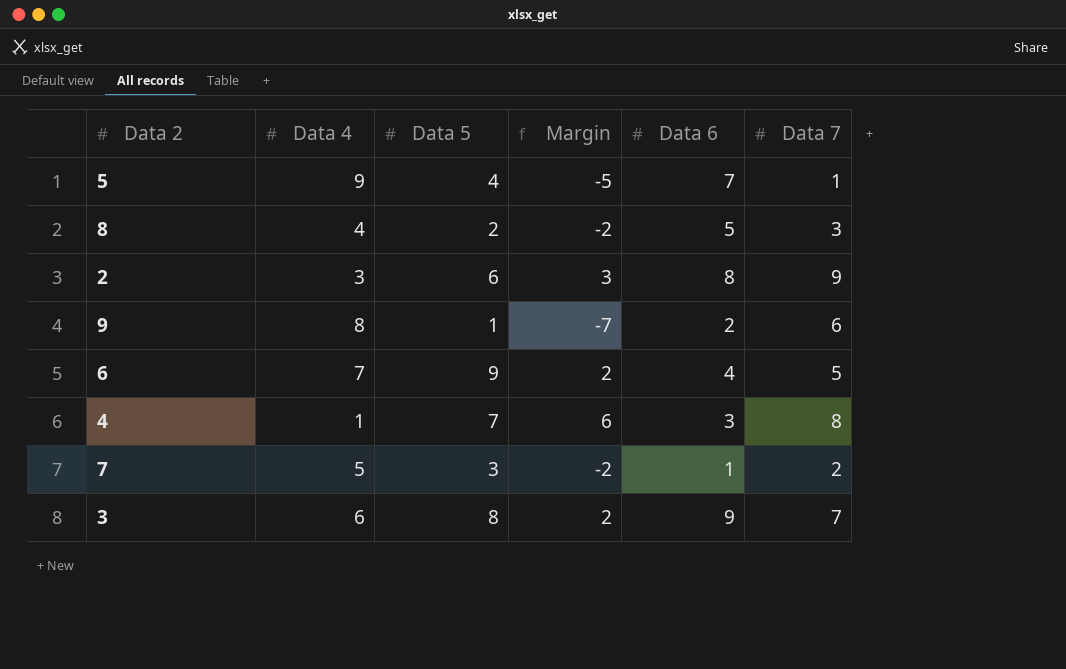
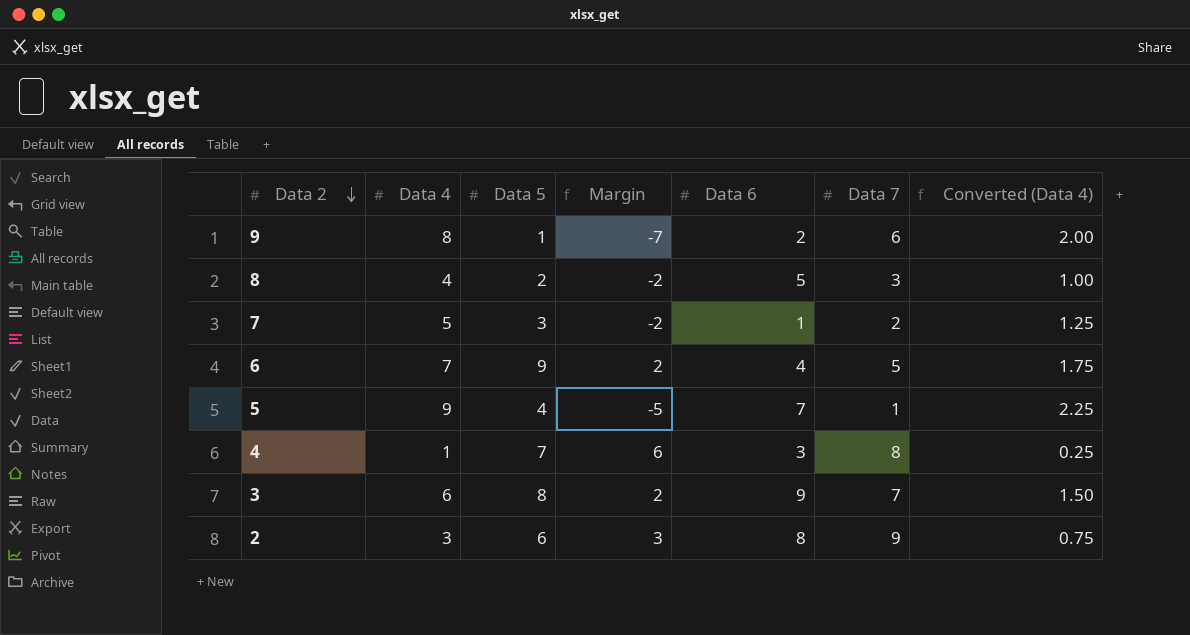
row order: none -> Data 2 descending
column Converted (Data 4) | formula: none -> [Data 4] * 0.25

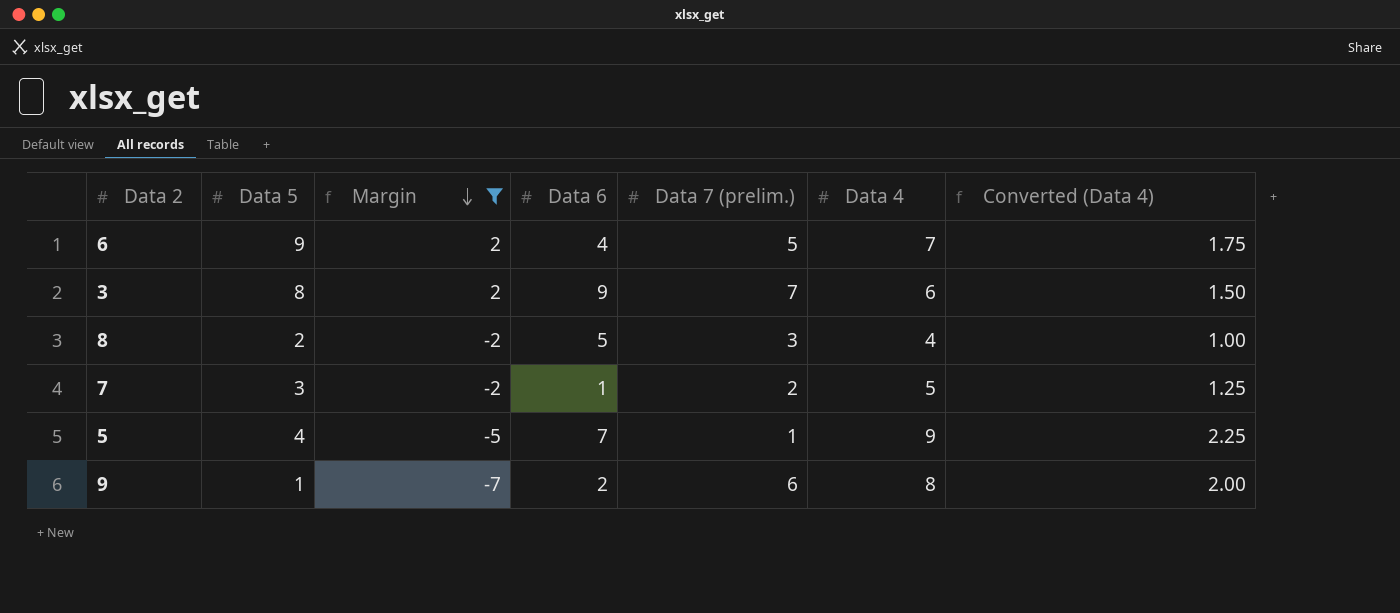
filter: none -> Margin <= 2
row order: Data 2 descending -> Margin descending
column name: Data 7 -> Data 7 (prelim.)
column Data 4 | position: 2 -> 6

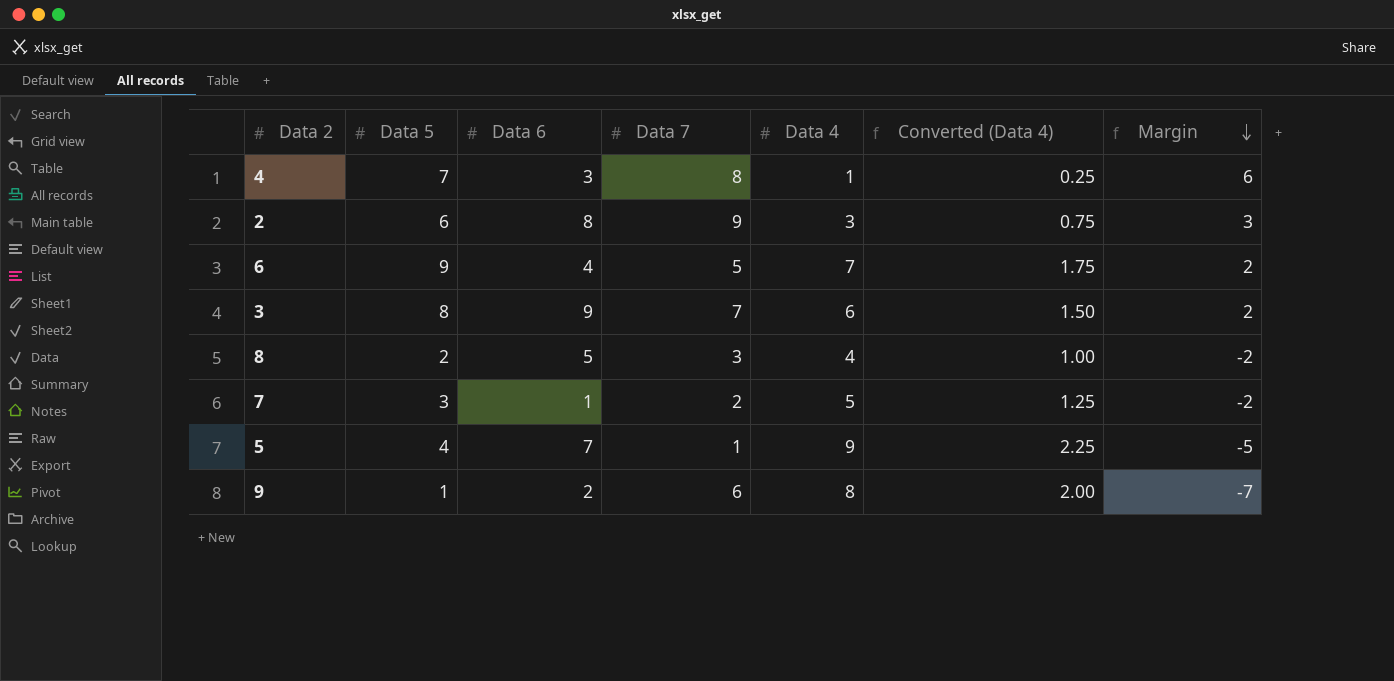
filter: Margin <= 2 -> none
column name: Data 7 (prelim.) -> Data 7
column Margin | position: 3 -> 7

